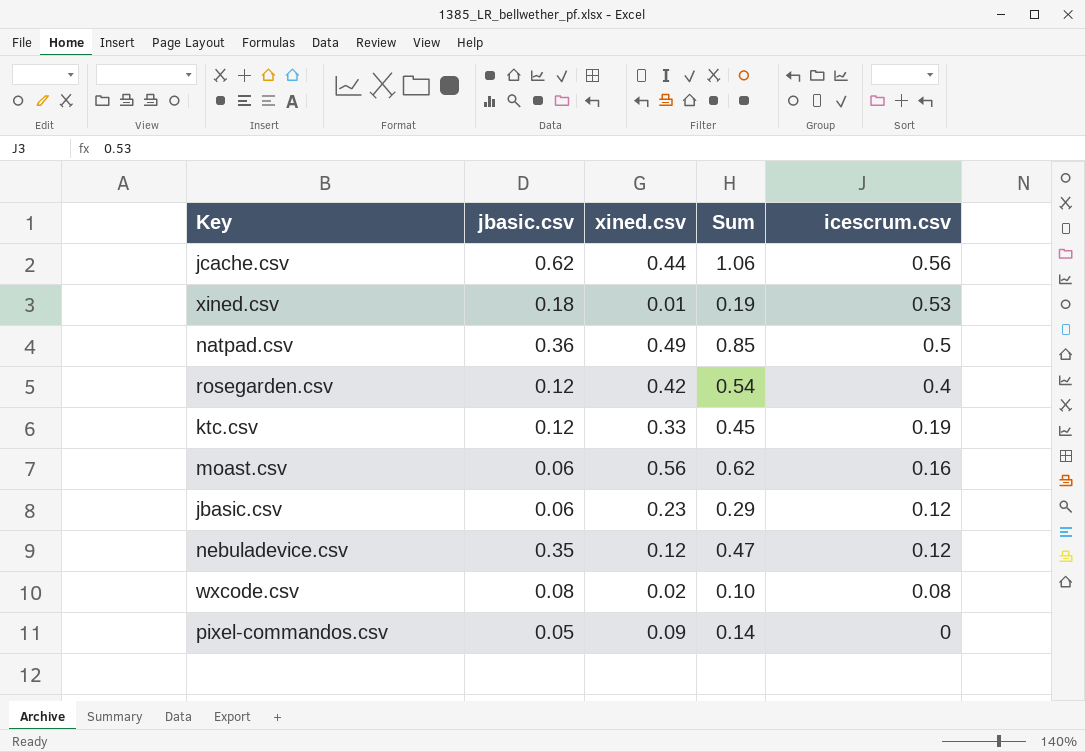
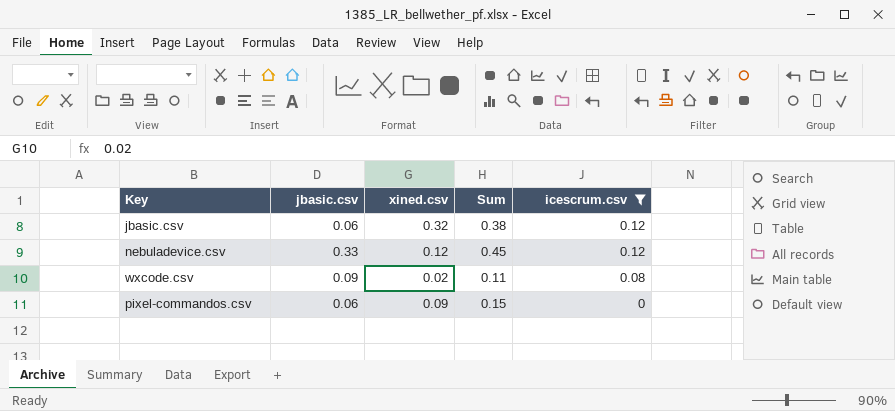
filter: none -> icescrum.csv <= 0.12
jbasic.csv | xined.csv: 0.23 -> 0.32
jbasic.csv | Sum: 0.29 -> 0.38
nebuladevice.csv | jbasic.csv: 0.35 -> 0.33
nebuladevice.csv | Sum: 0.47 -> 0.45
wxcode.csv | jbasic.csv: 0.08 -> 0.09
wxcode.csv | Sum: 0.10 -> 0.11
pixel-commandos.csv | jbasic.csv: 0.05 -> 0.06
pixel-commandos.csv | Sum: 0.14 -> 0.15

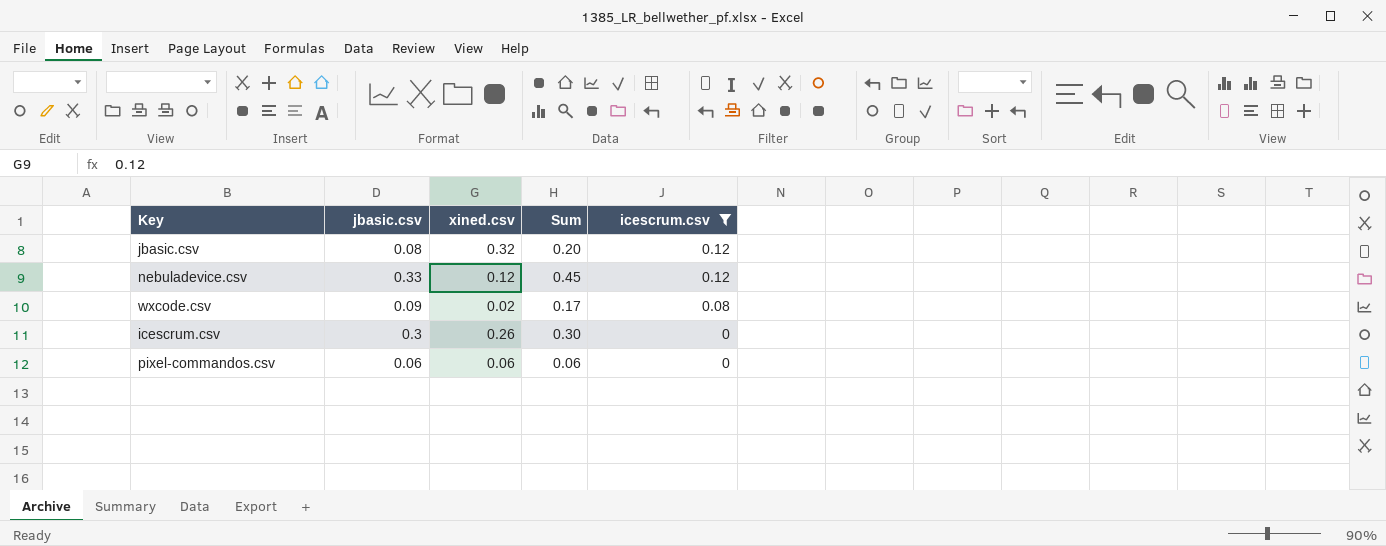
column Sum | formula: [jbasic.csv] + [xined.csv] -> [jbasic.csv] + [icescrum.csv]
jbasic.csv | jbasic.csv: 0.06 -> 0.08
row icescrum.csv: none -> 0.3 | 0.26 | 0.30 | 0
pixel-commandos.csv | xined.csv: 0.09 -> 0.06

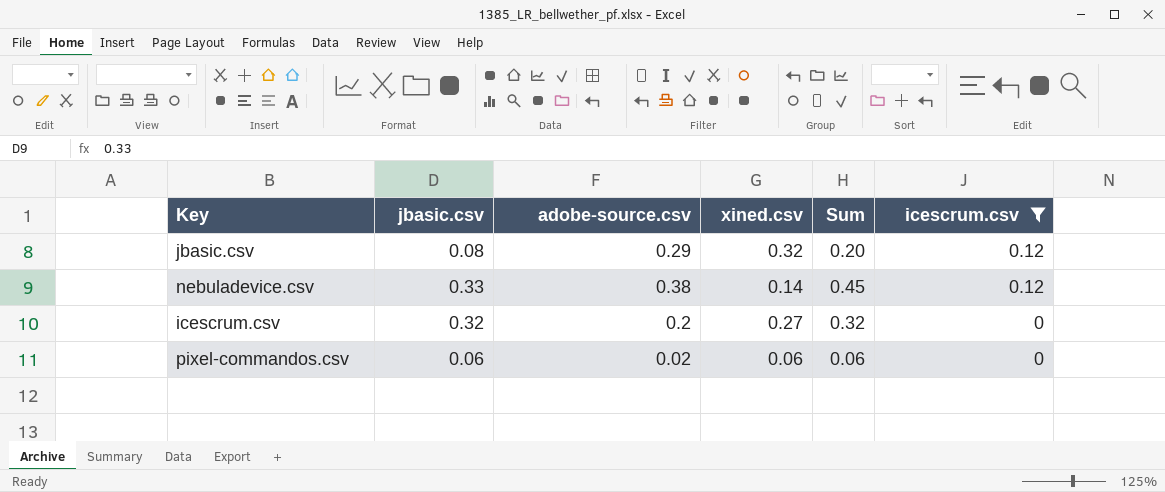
column adobe-source.csv | position: none -> 3
row wxcode.csv: 0.09 | 0.02 | 0.17 | 0.08 -> none
nebuladevice.csv | xined.csv: 0.12 -> 0.14
icescrum.csv | jbasic.csv: 0.3 -> 0.32
icescrum.csv | xined.csv: 0.26 -> 0.27
icescrum.csv | Sum: 0.30 -> 0.32

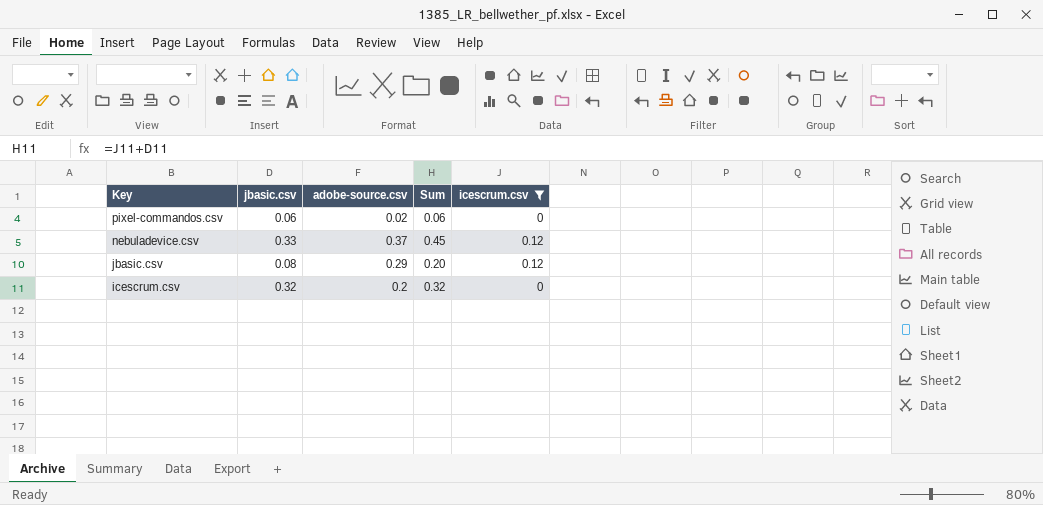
row order: icescrum.csv descending -> Key descending
column xined.csv | position: 4 -> none
nebuladevice.csv | adobe-source.csv: 0.38 -> 0.37

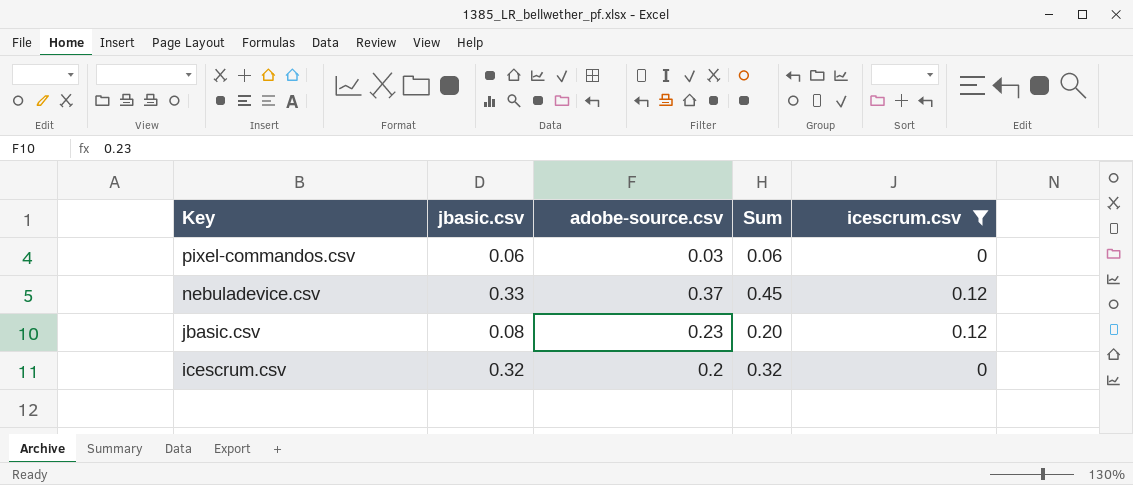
pixel-commandos.csv | adobe-source.csv: 0.02 -> 0.03
jbasic.csv | adobe-source.csv: 0.29 -> 0.23

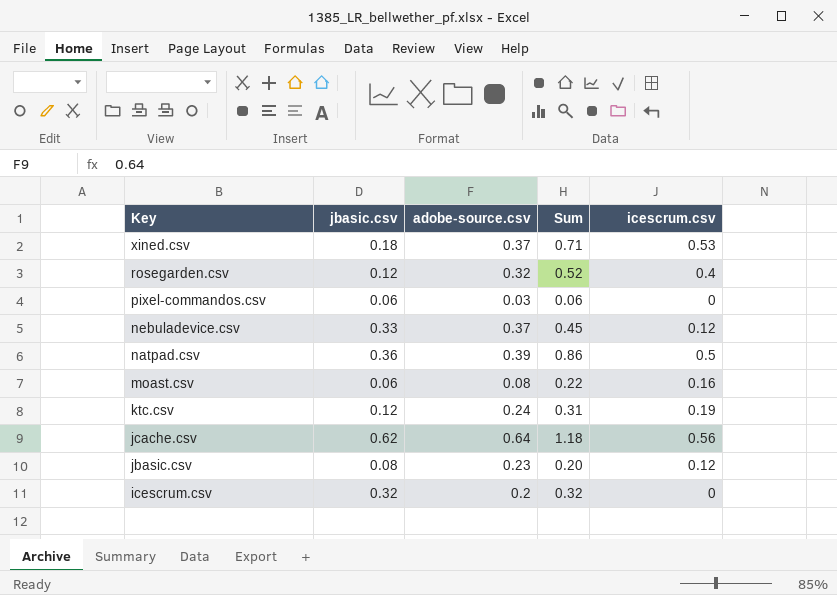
filter: icescrum.csv <= 0.12 -> none

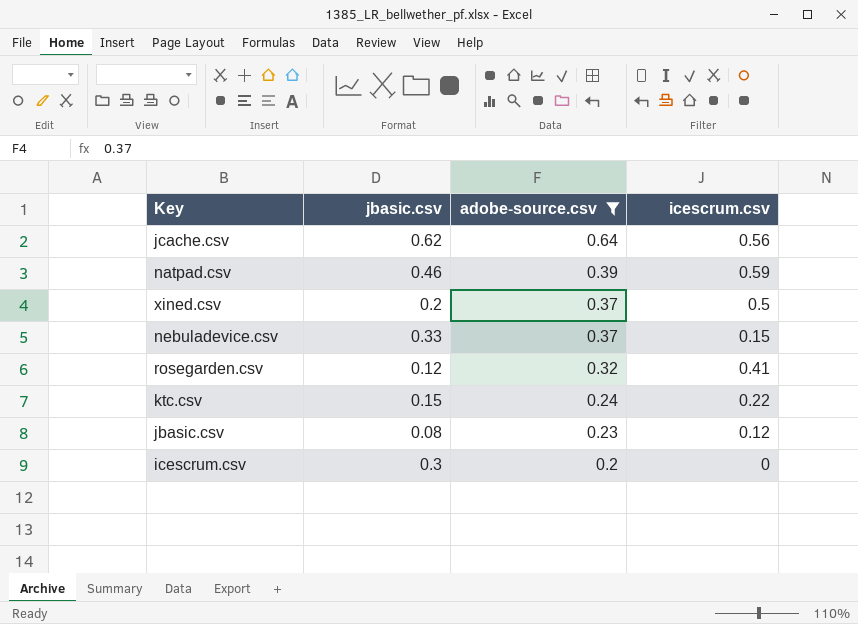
filter: none -> adobe-source.csv >= 0.2
row order: Key descending -> adobe-source.csv descending
column Sum | formula: [jbasic.csv] + [icescrum.csv] -> none
natpad.csv | jbasic.csv: 0.36 -> 0.46
natpad.csv | icescrum.csv: 0.5 -> 0.59
xined.csv | jbasic.csv: 0.18 -> 0.2
xined.csv | icescrum.csv: 0.53 -> 0.5
nebuladevice.csv | icescrum.csv: 0.12 -> 0.15
rosegarden.csv | icescrum.csv: 0.4 -> 0.41
ktc.csv | jbasic.csv: 0.12 -> 0.15
ktc.csv | icescrum.csv: 0.19 -> 0.22
icescrum.csv | jbasic.csv: 0.32 -> 0.3

